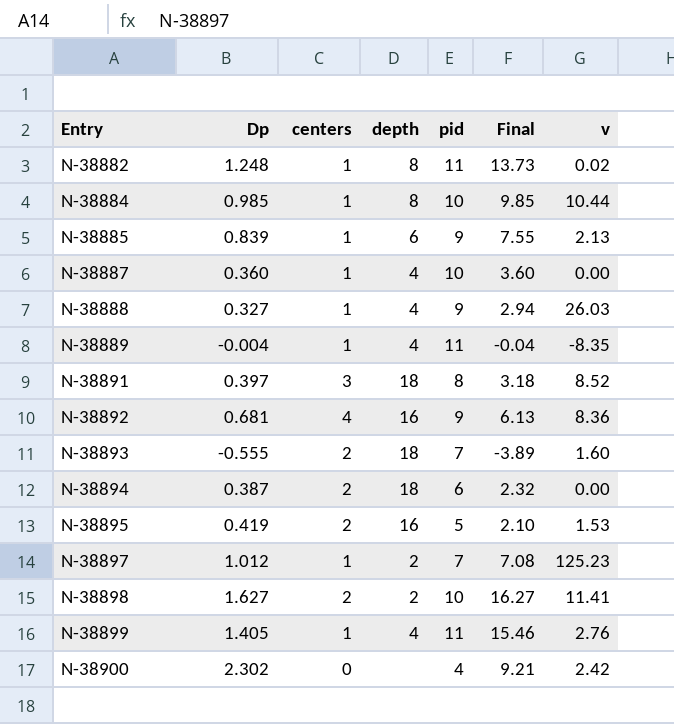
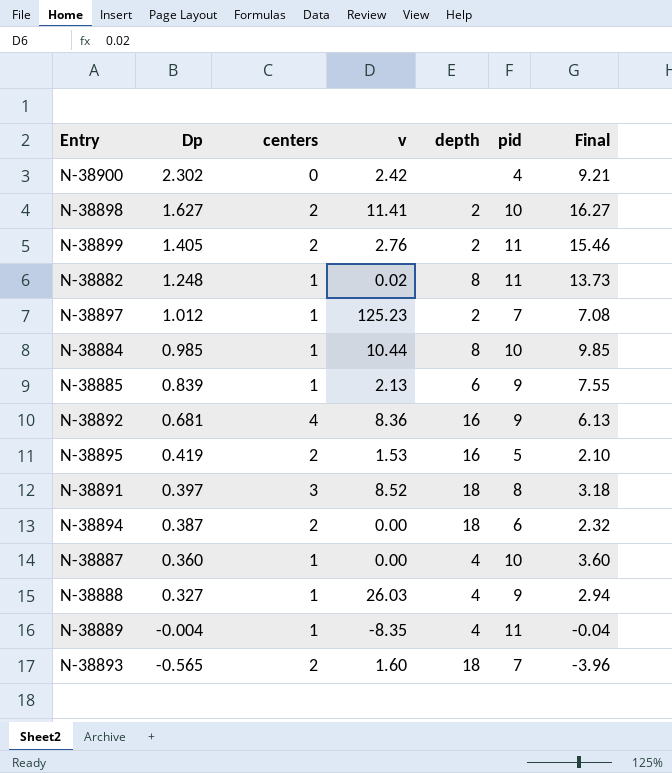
row order: Entry ascending -> Dp descending
column v | position: 7 -> 4
N-38899 | centers: 1 -> 2
N-38899 | depth: 4 -> 2
N-38893 | Dp: -0.555 -> -0.565
N-38893 | Final: -3.89 -> -3.96

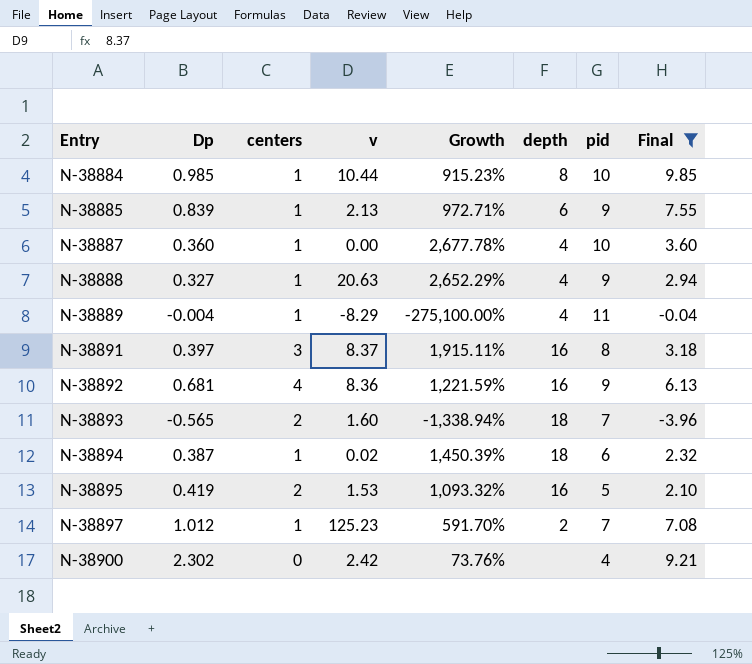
filter: none -> Final <= 9.85
row order: Dp descending -> Entry ascending
column Growth | formula: none -> ([pid] - [Dp]) / [Dp]
N-38888 | v: 26.03 -> 20.63
N-38889 | v: -8.35 -> -8.29
N-38891 | v: 8.52 -> 8.37
N-38891 | depth: 18 -> 16
N-38894 | centers: 2 -> 1
N-38894 | v: 0.00 -> 0.02

